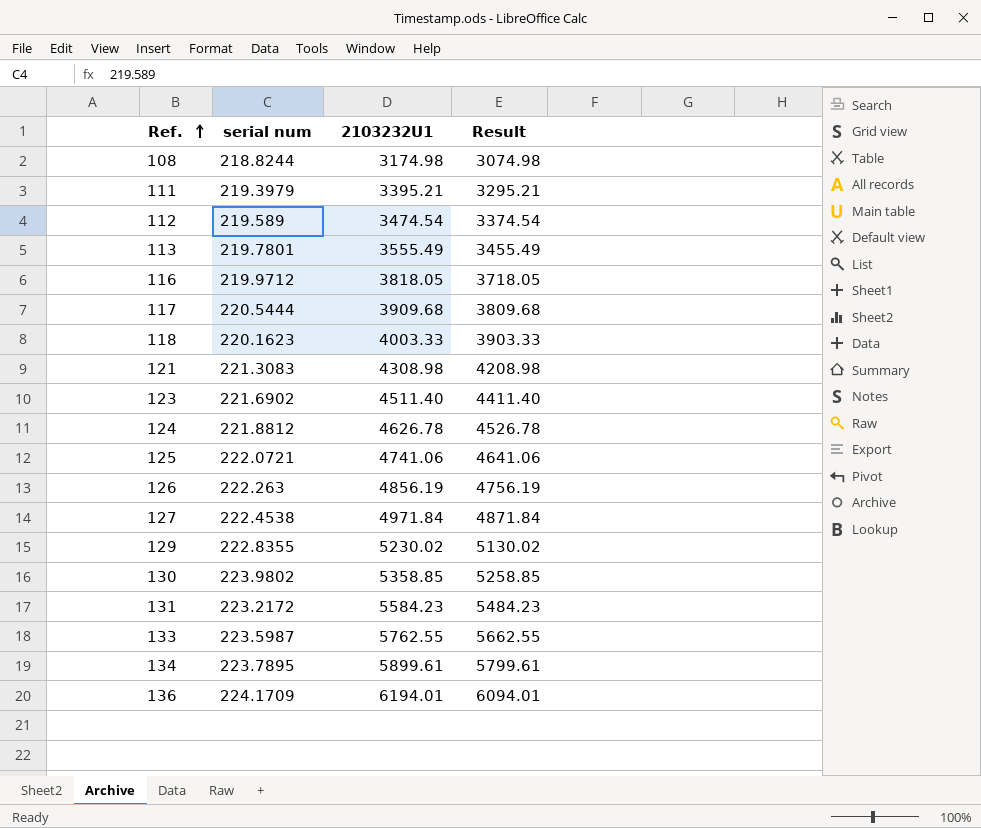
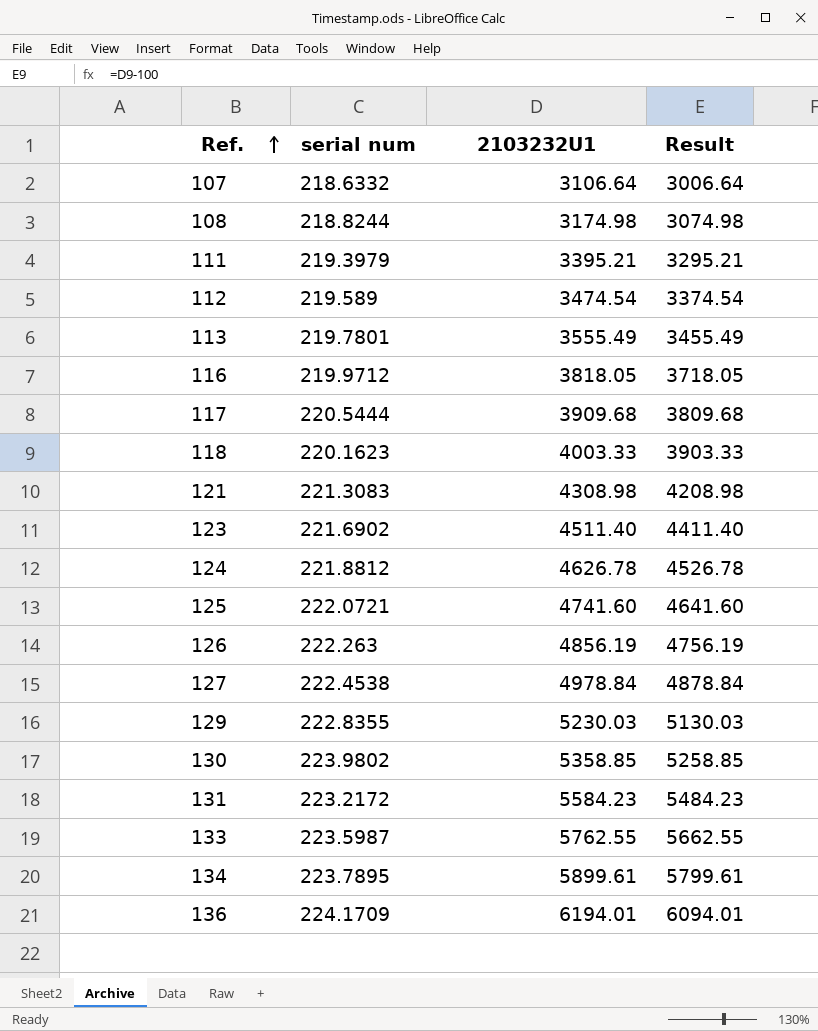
row 107: none -> 218.6332 | 3106.64 | 3006.64
125 | 2103232U1: 4741.06 -> 4741.60
125 | Result: 4641.06 -> 4641.60
127 | 2103232U1: 4971.84 -> 4978.84
127 | Result: 4871.84 -> 4878.84
129 | 2103232U1: 5230.02 -> 5230.03
129 | Result: 5130.02 -> 5130.03

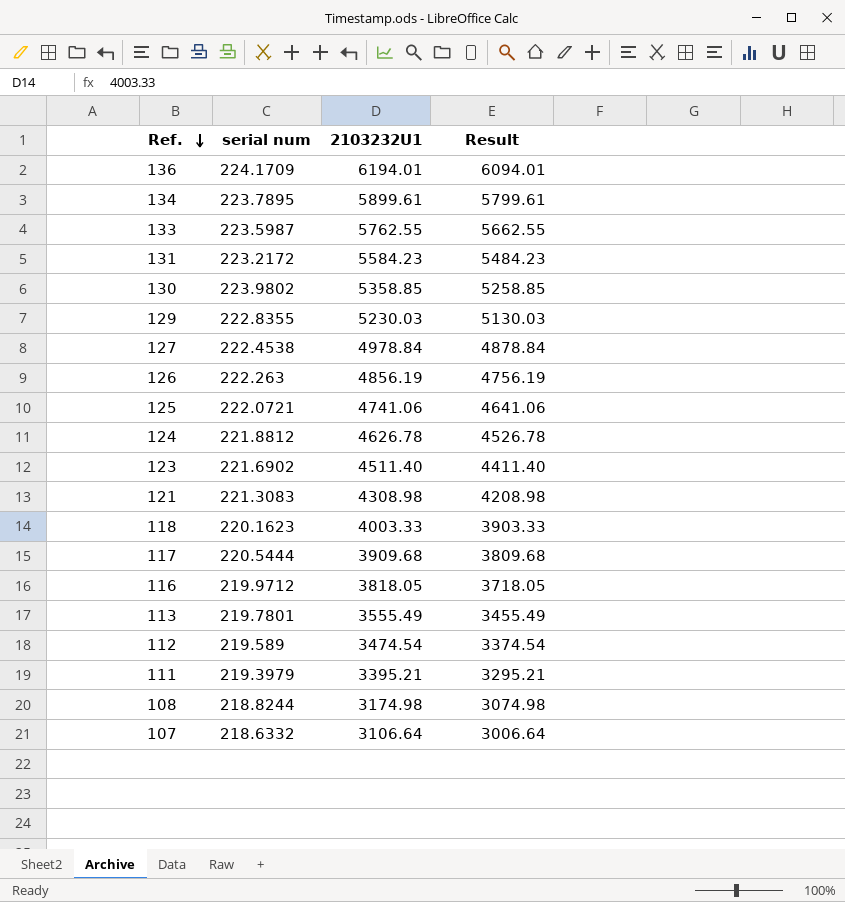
row order: Ref. ascending -> Ref. descending
125 | 2103232U1: 4741.60 -> 4741.06
125 | Result: 4641.60 -> 4641.06

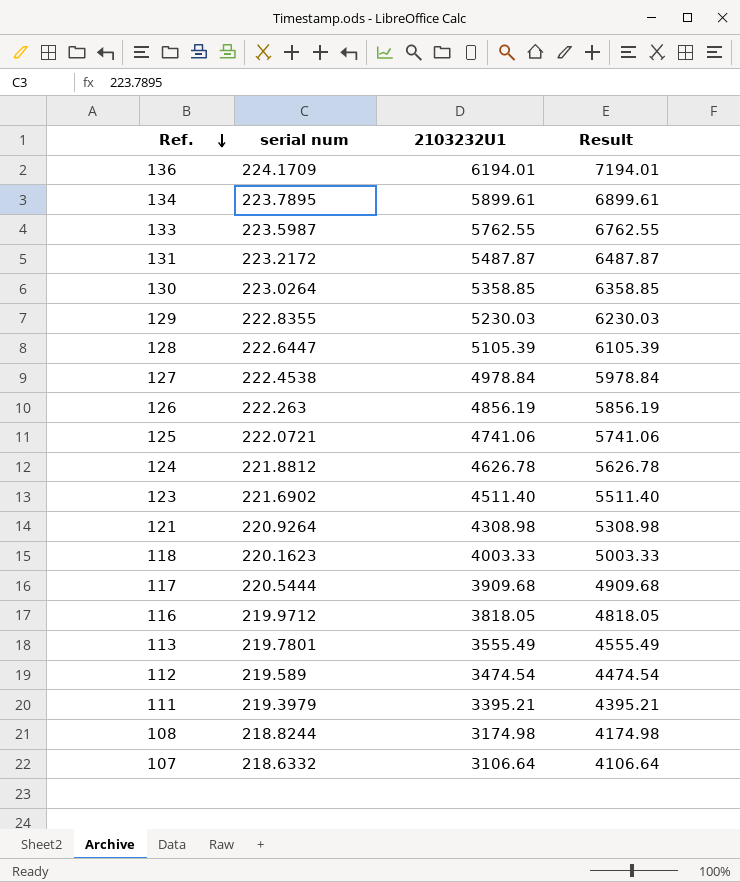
column Result | formula: [2103232U1] - 100 -> [2103232U1] + 1000
131 | 2103232U1: 5584.23 -> 5487.87
130 | serial num: 223.9802 -> 223.0264
row 128: none -> 222.6447 | 5105.39 | 6105.39
121 | serial num: 221.3083 -> 220.9264

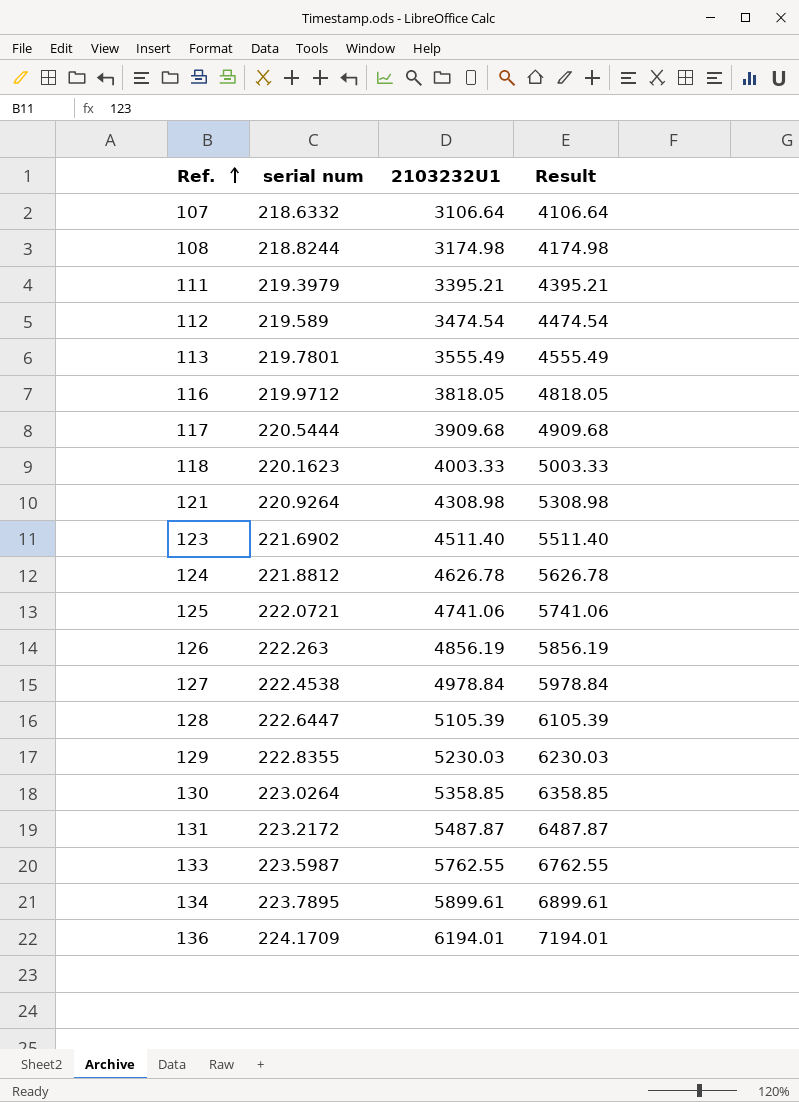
row order: Ref. descending -> Ref. ascending

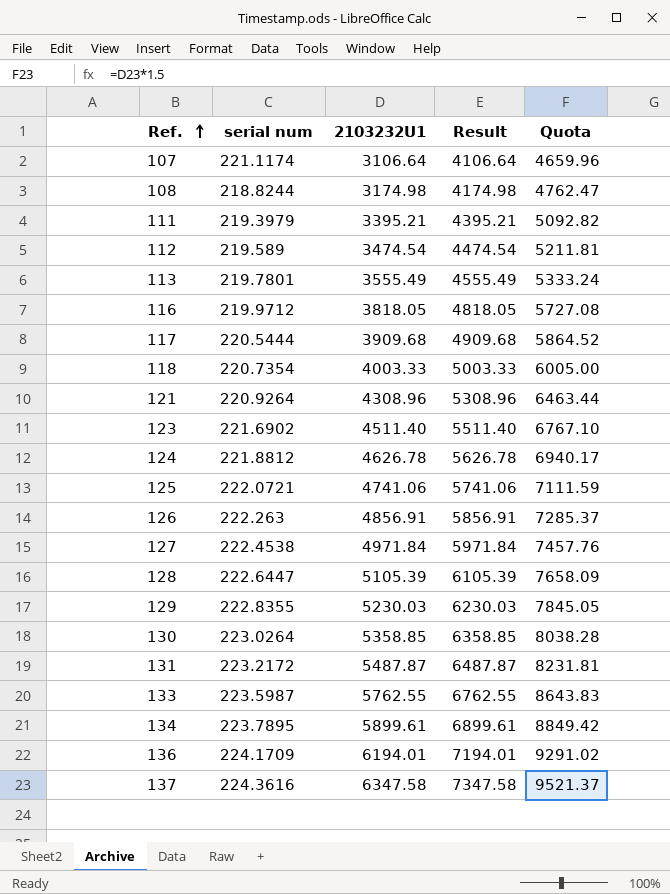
column Quota | formula: none -> [2103232U1] * 1.5
107 | serial num: 218.6332 -> 221.1174
118 | serial num: 220.1623 -> 220.7354
121 | 2103232U1: 4308.98 -> 4308.96
121 | Result: 5308.98 -> 5308.96
126 | 2103232U1: 4856.19 -> 4856.91
126 | Result: 5856.19 -> 5856.91
127 | 2103232U1: 4978.84 -> 4971.84
127 | Result: 5978.84 -> 5971.84
row 137: none -> 224.3616 | 6347.58 | 7347.58 | 9521.37

